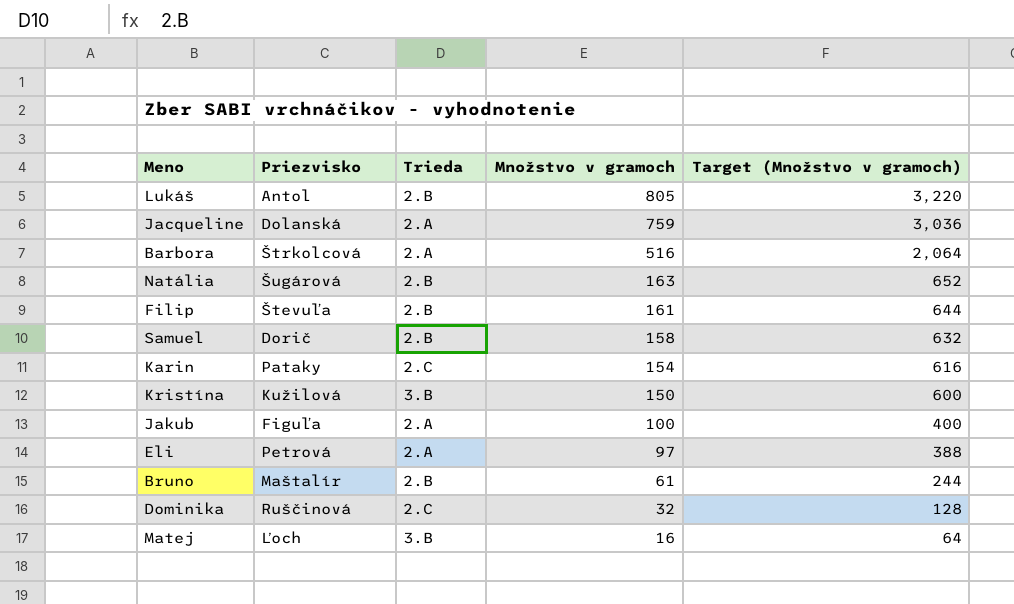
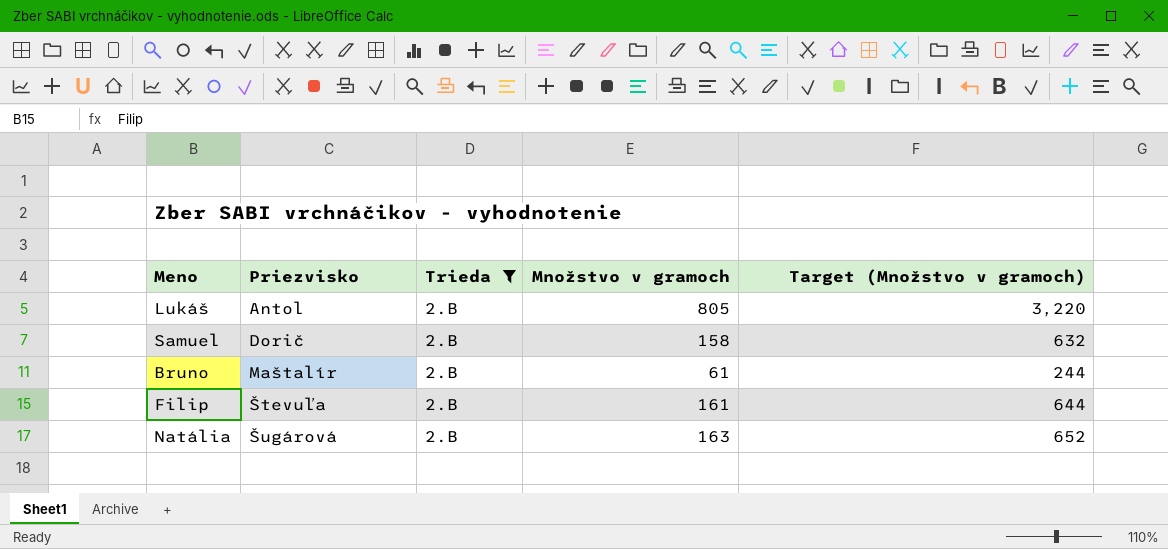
filter: none -> Trieda = 2.B
row order: Množstvo v gramoch descending -> Priezvisko ascending

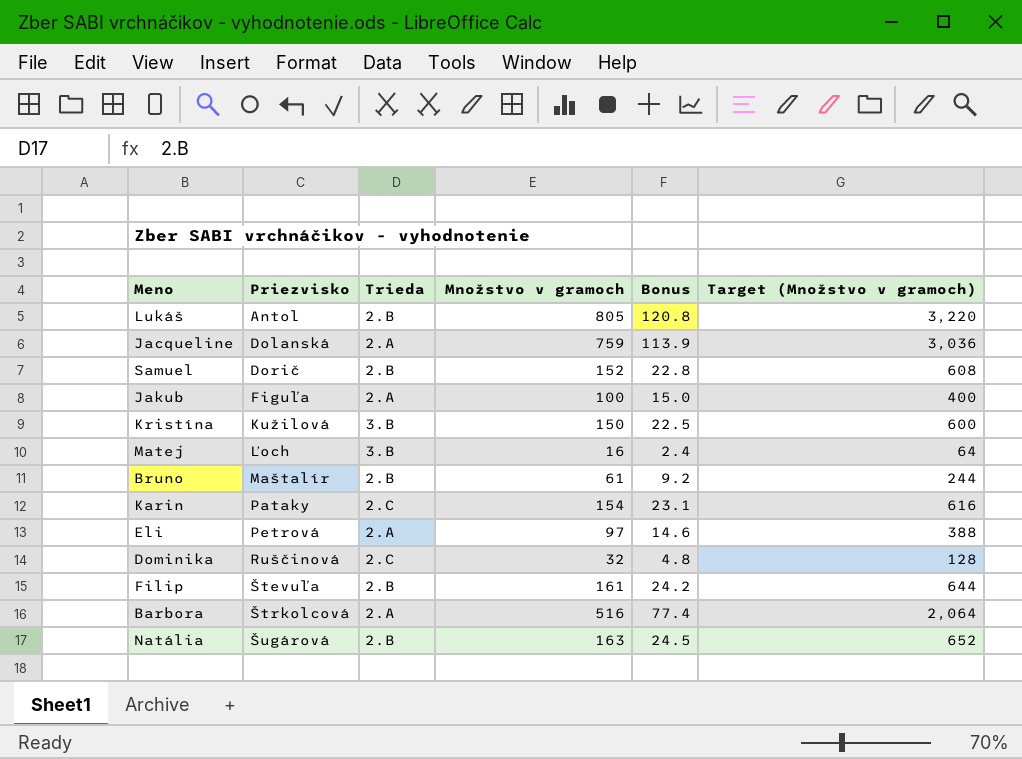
filter: Trieda = 2.B -> none
column Bonus | formula: none -> [Množstvo v gramoch] * 0.15
Samuel | Množstvo v gramoch: 158 -> 152
Samuel | Target (Množstvo v gramoch): 632 -> 608

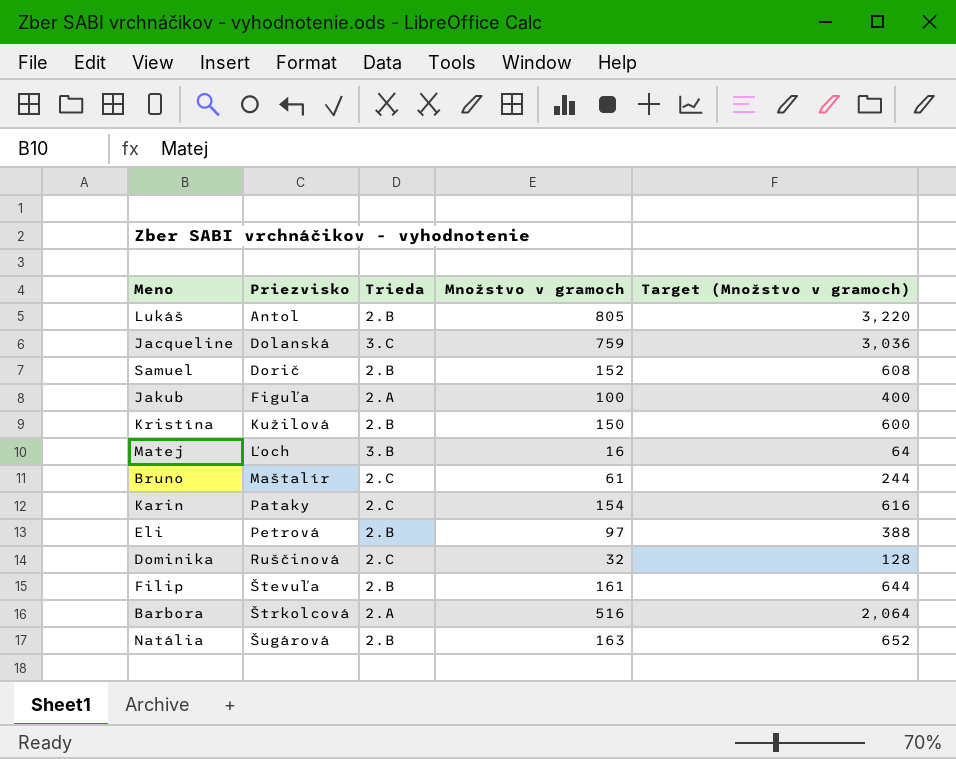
column Bonus | formula: [Množstvo v gramoch] * 0.15 -> none
Jacqueline | Trieda: 2.A -> 3.C
Kristína | Trieda: 3.B -> 2.B
Bruno | Trieda: 2.B -> 2.C
Eli | Trieda: 2.A -> 2.B

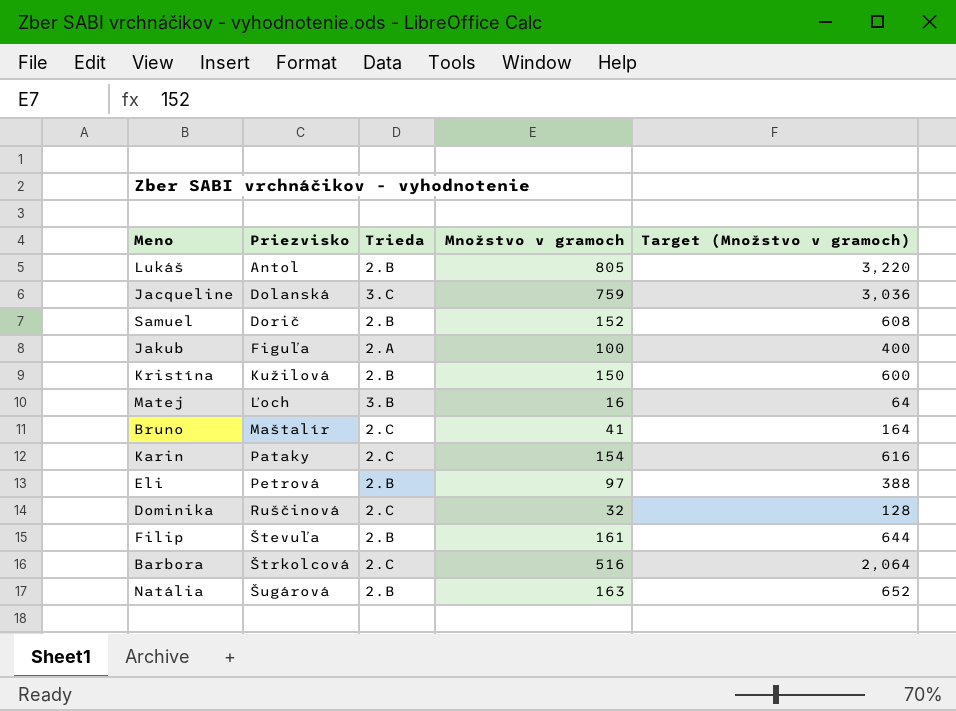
Bruno | Množstvo v gramoch: 61 -> 41
Bruno | Target (Množstvo v gramoch): 244 -> 164
Barbora | Trieda: 2.A -> 2.C

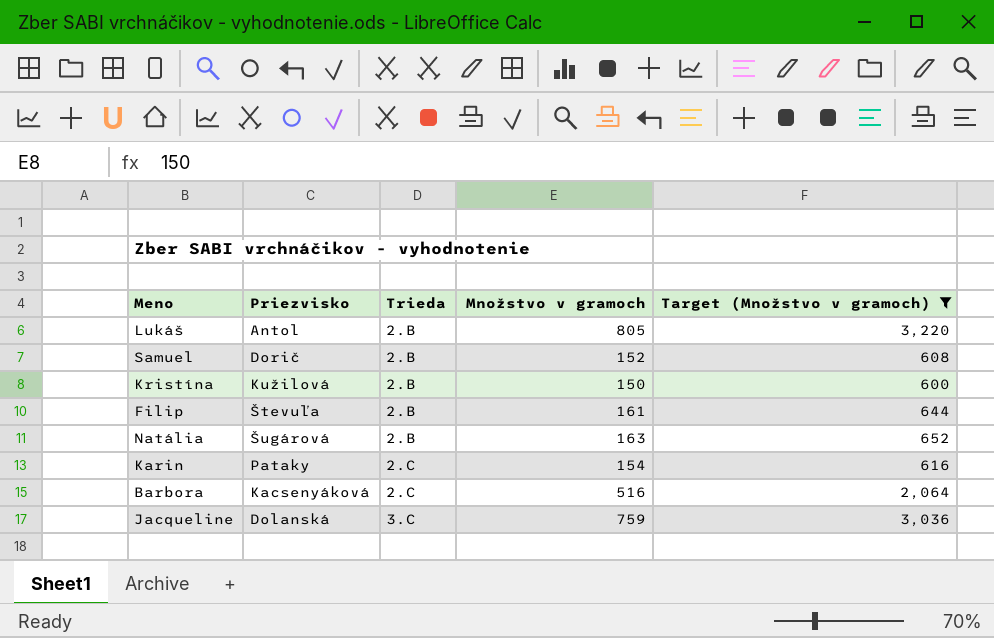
filter: none -> Target (Množstvo v gramoch) >= 600
row order: Priezvisko ascending -> Trieda ascending
Barbora | Priezvisko: Štrkolcová -> Kacsenyáková

